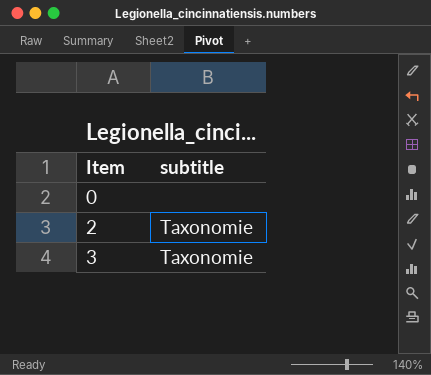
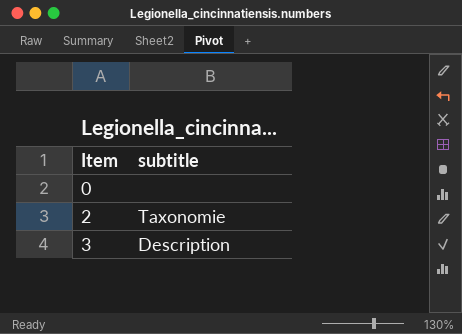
3 | subtitle: Taxonomie -> Description

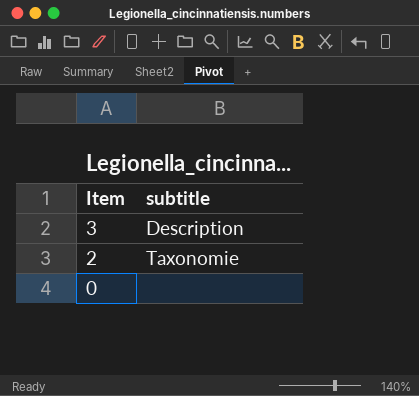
row order: Item ascending -> Item descending

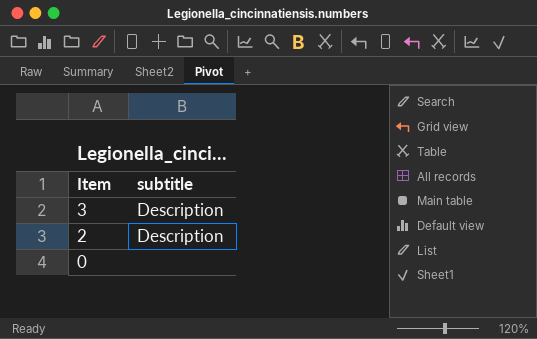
2 | subtitle: Taxonomie -> Description

